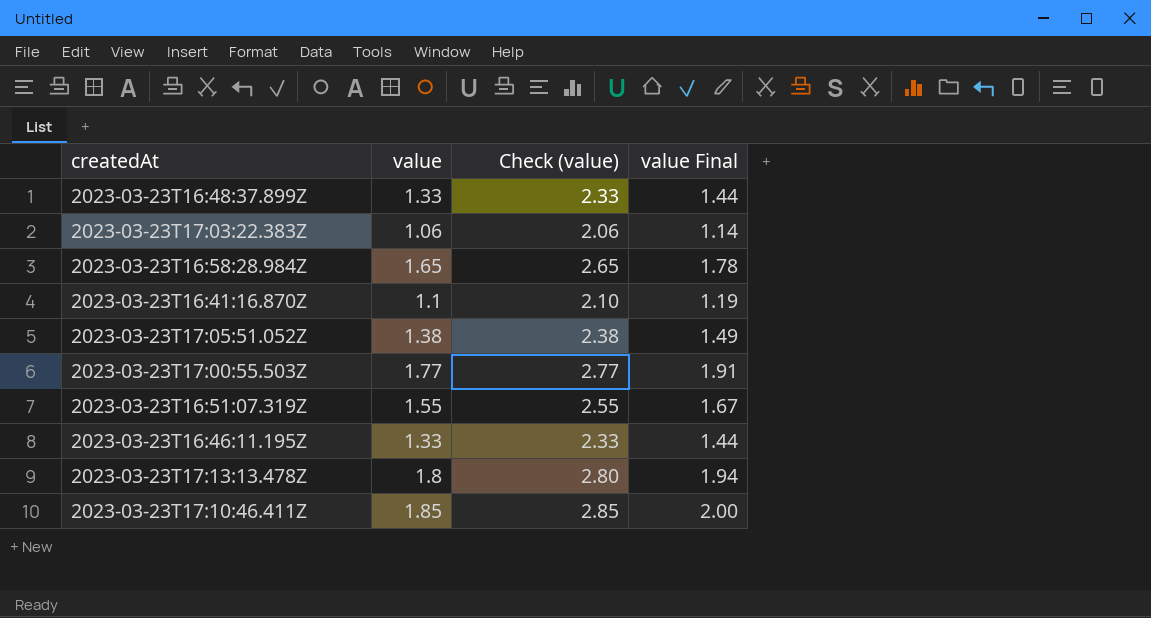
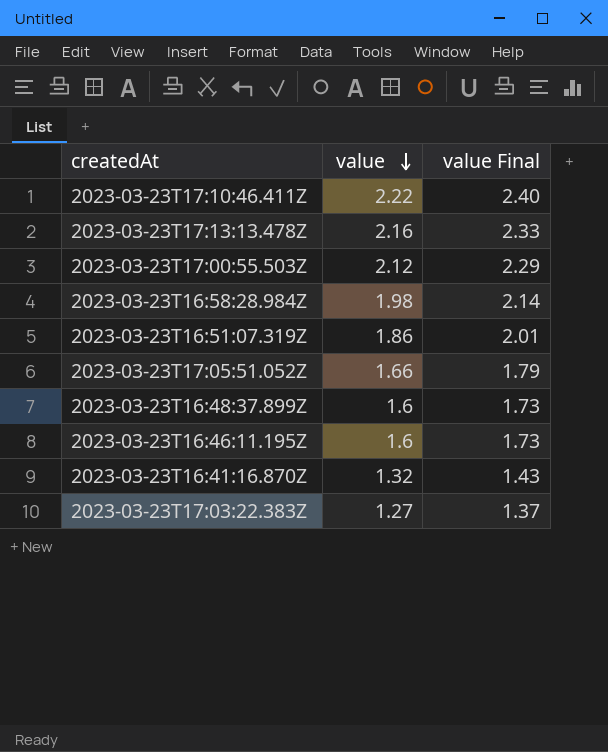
row order: none -> value descending
column Check (value) | formula: [value] + 1 -> none
2023-03-23T17:10:46.411Z | value: 1.85 -> 2.22
2023-03-23T17:10:46.411Z | value Final: 2.00 -> 2.40
2023-03-23T17:13:13.478Z | value: 1.8 -> 2.16
2023-03-23T17:13:13.478Z | value Final: 1.94 -> 2.33
2023-03-23T17:00:55.503Z | value: 1.77 -> 2.12
2023-03-23T17:00:55.503Z | value Final: 1.91 -> 2.29
2023-03-23T16:58:28.984Z | value: 1.65 -> 1.98
2023-03-23T16:58:28.984Z | value Final: 1.78 -> 2.14
2023-03-23T16:51:07.319Z | value: 1.55 -> 1.86
2023-03-23T16:51:07.319Z | value Final: 1.67 -> 2.01
2023-03-23T17:05:51.052Z | value: 1.38 -> 1.66
2023-03-23T17:05:51.052Z | value Final: 1.49 -> 1.79
2023-03-23T16:48:37.899Z | value: 1.33 -> 1.6
2023-03-23T16:48:37.899Z | value Final: 1.44 -> 1.73
2023-03-23T16:46:11.195Z | value: 1.33 -> 1.6
2023-03-23T16:46:11.195Z | value Final: 1.44 -> 1.73
2023-03-23T16:41:16.870Z | value: 1.1 -> 1.32
2023-03-23T16:41:16.870Z | value Final: 1.19 -> 1.43
2023-03-23T17:03:22.383Z | value: 1.06 -> 1.27
2023-03-23T17:03:22.383Z | value Final: 1.14 -> 1.37

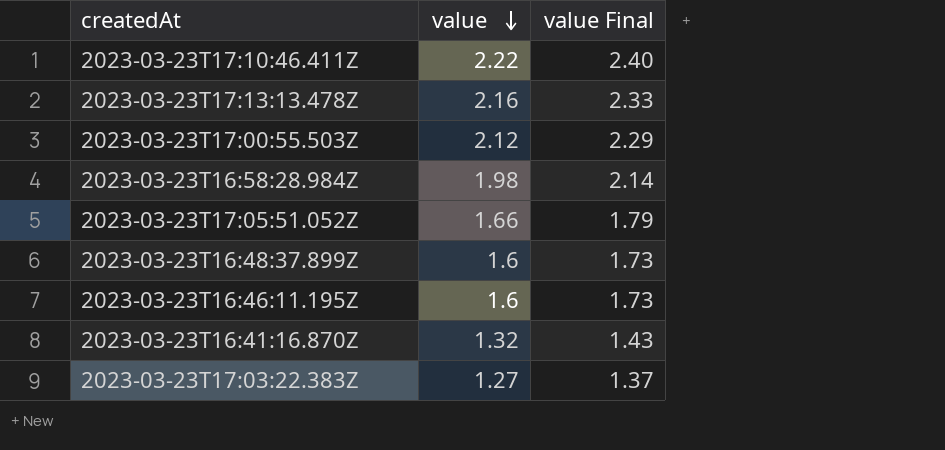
row 2023-03-23T16:51:07.319Z: 1.86 | 2.01 -> none

